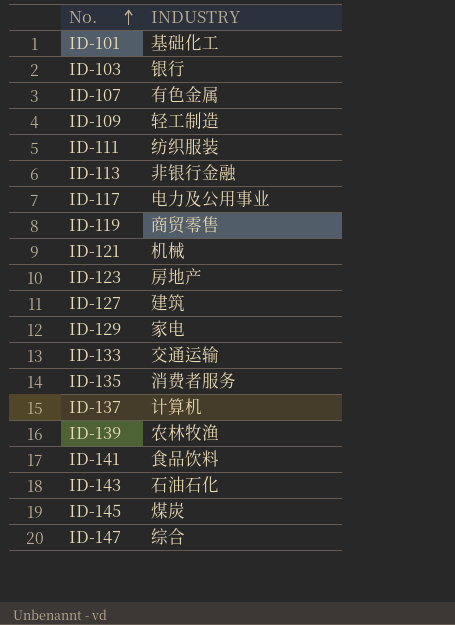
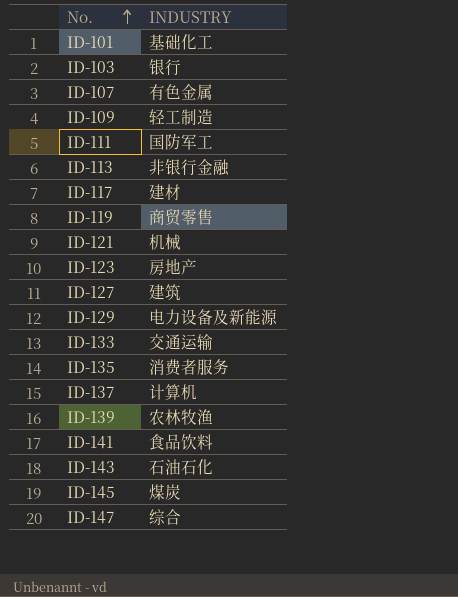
ID-111 | INDUSTRY: 纺织服装 -> 国防军工
ID-117 | INDUSTRY: 电力及公用事业 -> 建材
ID-129 | INDUSTRY: 家电 -> 电力设备及新能源

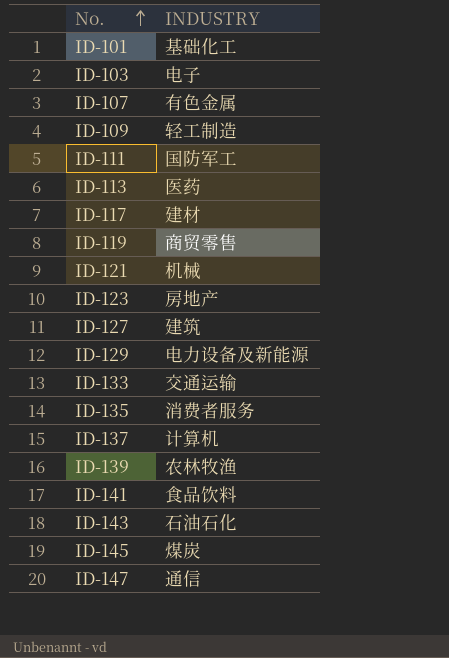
ID-103 | INDUSTRY: 银行 -> 电子
ID-113 | INDUSTRY: 非银行金融 -> 医药
ID-147 | INDUSTRY: 综合 -> 通信

